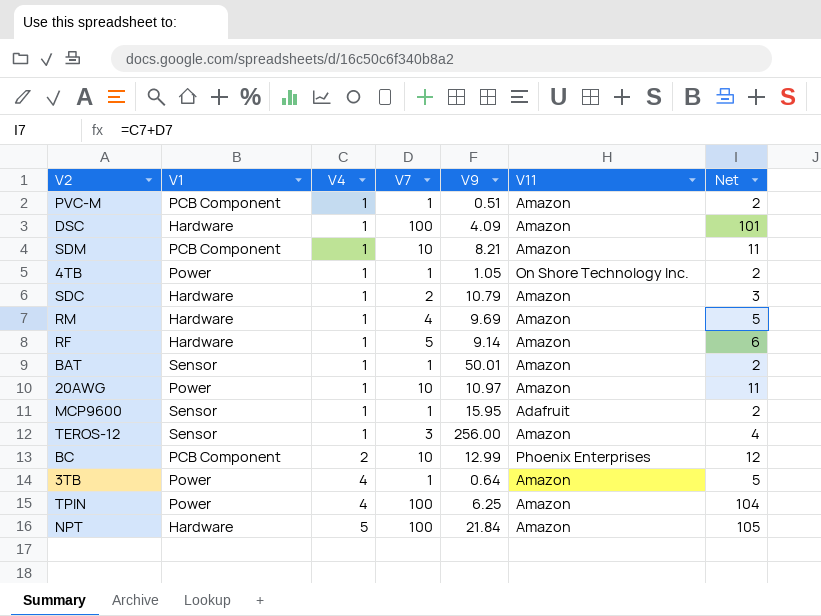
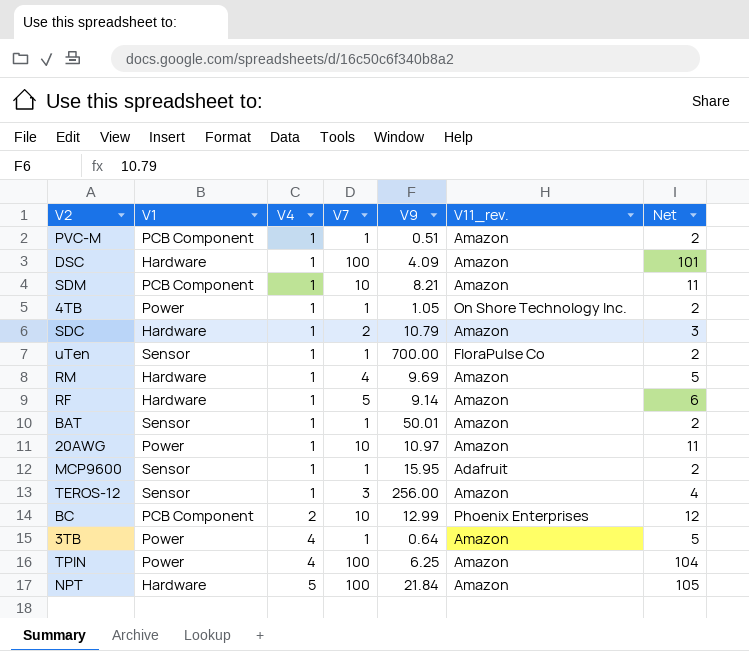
column name: V11 -> V11_rev.
row uTen: none -> Sensor | 1 | 1 | 700.00 | FloraPulse Co | 2

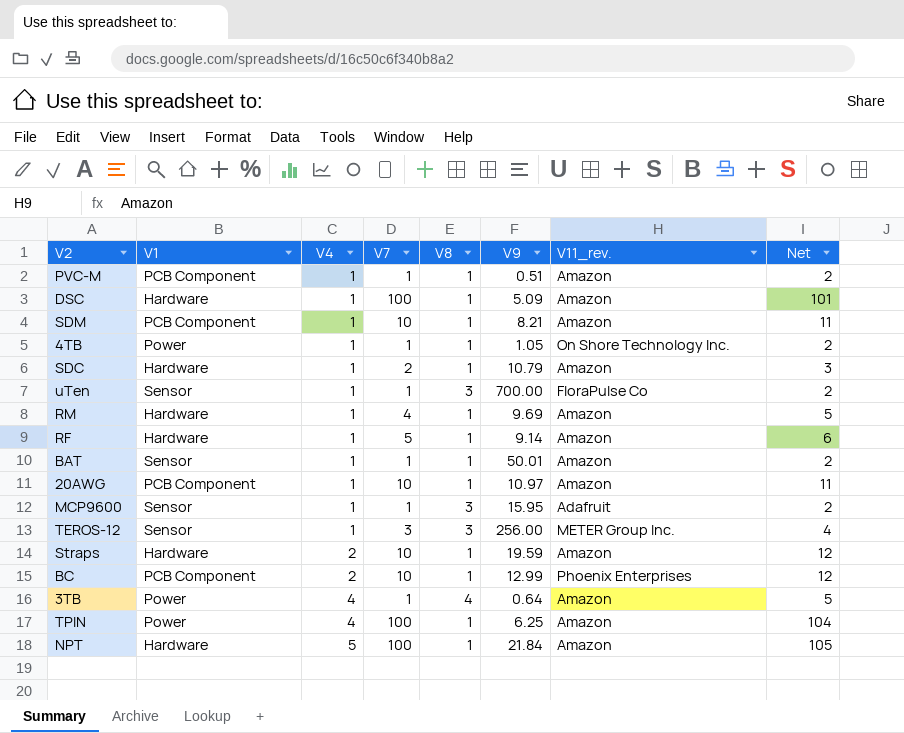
column V8 | position: none -> 5
DSC | V9: 4.09 -> 5.09
20AWG | V1: Power -> PCB Component
TEROS-12 | V11_rev.: Amazon -> METER Group Inc.
row Straps: none -> Hardware | 2 | 10 | 1 | 19.59 | Amazon | 12

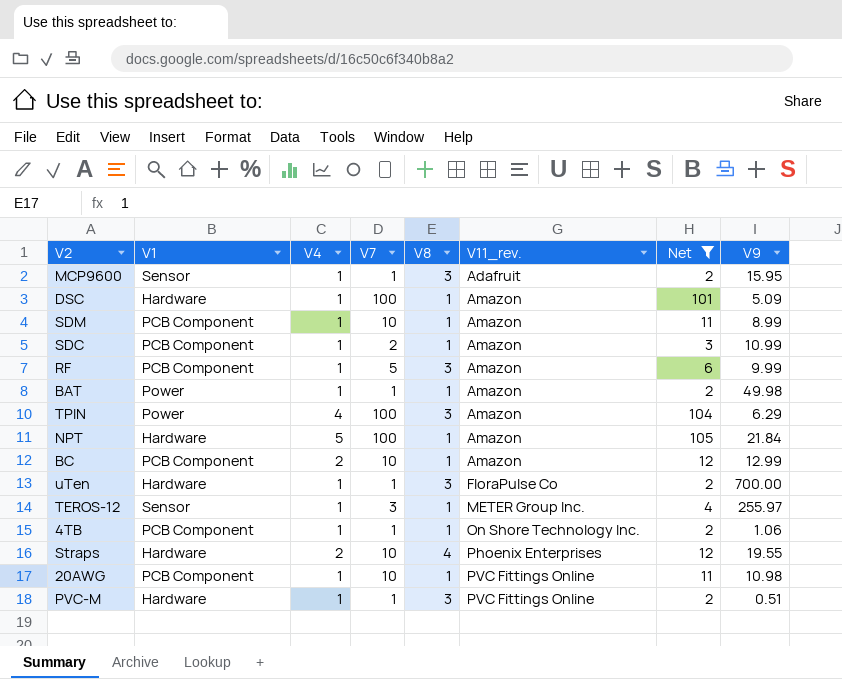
filter: none -> Net != 5
row order: V4 ascending -> V11_rev. ascending
column V9 | position: 6 -> 8
SDM | V9: 8.21 -> 8.99
SDC | V1: Hardware -> PCB Component
SDC | V9: 10.79 -> 10.99
RF | V1: Hardware -> PCB Component
RF | V8: 1 -> 3
RF | V9: 9.14 -> 9.99
BAT | V1: Sensor -> Power
BAT | V9: 50.01 -> 49.98
TPIN | V8: 1 -> 3
TPIN | V9: 6.25 -> 6.29
BC | V11_rev.: Phoenix Enterprises -> Amazon
uTen | V1: Sensor -> Hardware
TEROS-12 | V8: 3 -> 1
TEROS-12 | V9: 256.00 -> 255.97
4TB | V1: Power -> PCB Component
4TB | V9: 1.05 -> 1.06
Straps | V8: 1 -> 4
Straps | V11_rev.: Amazon -> Phoenix Enterprises
Straps | V9: 19.59 -> 19.55
20AWG | V11_rev.: Amazon -> PVC Fittings Online
20AWG | V9: 10.97 -> 10.98
PVC-M | V1: PCB Component -> Hardware
PVC-M | V8: 1 -> 3
PVC-M | V11_rev.: Amazon -> PVC Fittings Online

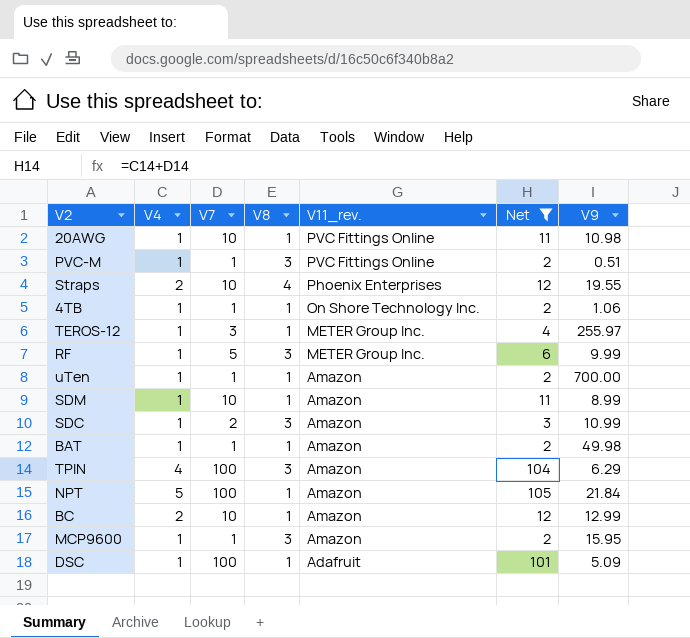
row order: V11_rev. ascending -> V11_rev. descending
column V1 | position: 2 -> none
RF | V11_rev.: Amazon -> METER Group Inc.
uTen | V8: 3 -> 1
uTen | V11_rev.: FloraPulse Co -> Amazon
SDC | V8: 1 -> 3
MCP9600 | V11_rev.: Adafruit -> Amazon
DSC | V11_rev.: Amazon -> Adafruit

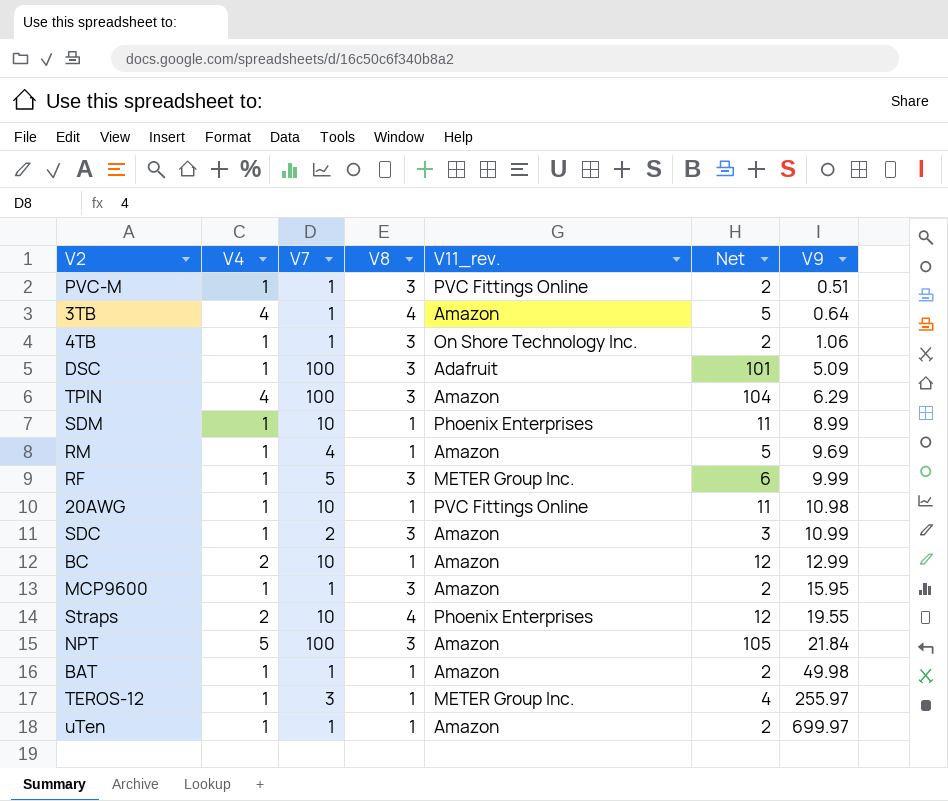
filter: Net != 5 -> none
row order: V11_rev. descending -> V9 ascending
4TB | V8: 1 -> 3
DSC | V8: 1 -> 3
SDM | V11_rev.: Amazon -> Phoenix Enterprises
NPT | V8: 1 -> 3
uTen | V9: 700.00 -> 699.97

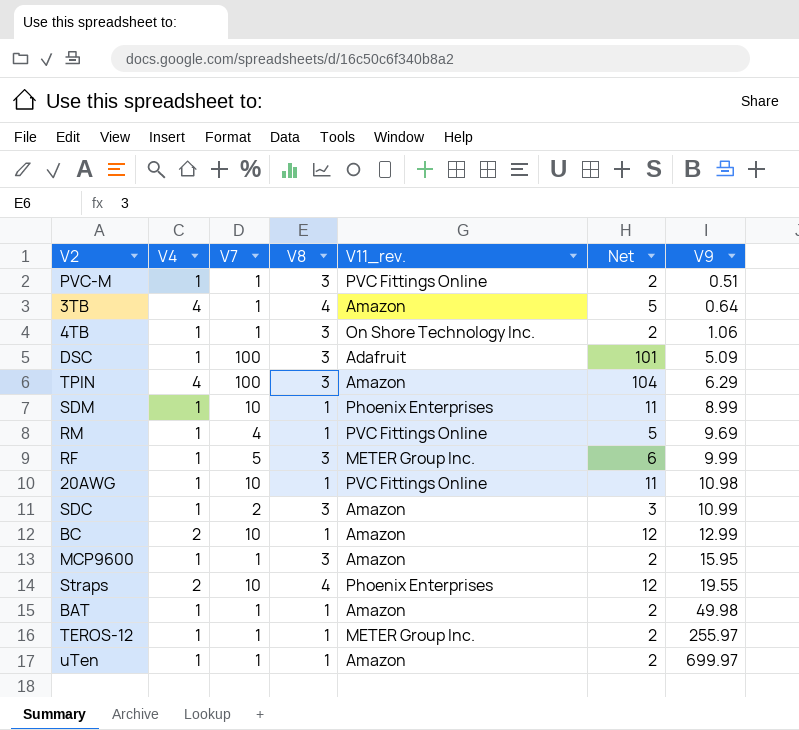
row NPT: 5 | 100 | 3 | Amazon | 105 | 21.84 -> none
RM | V11_rev.: Amazon -> PVC Fittings Online
TEROS-12 | V7: 3 -> 1
TEROS-12 | Net: 4 -> 2

